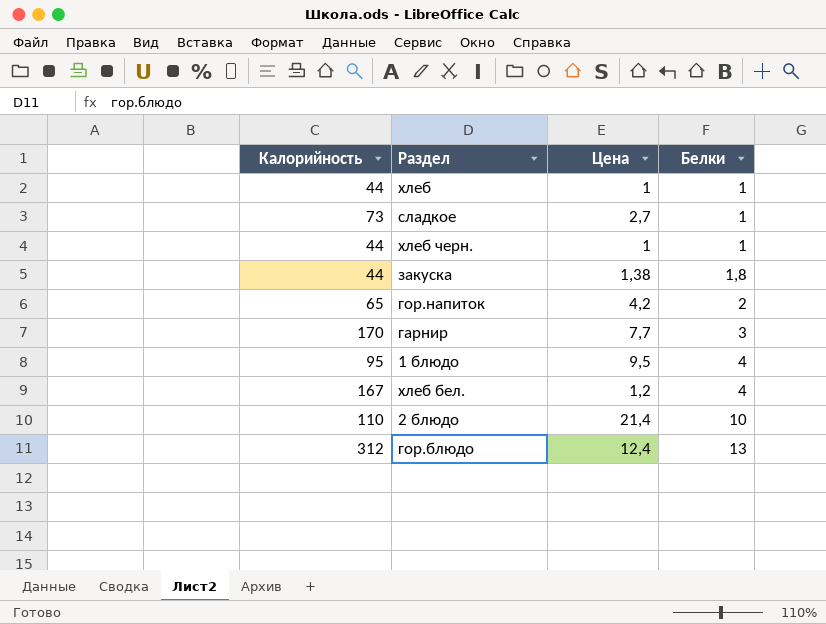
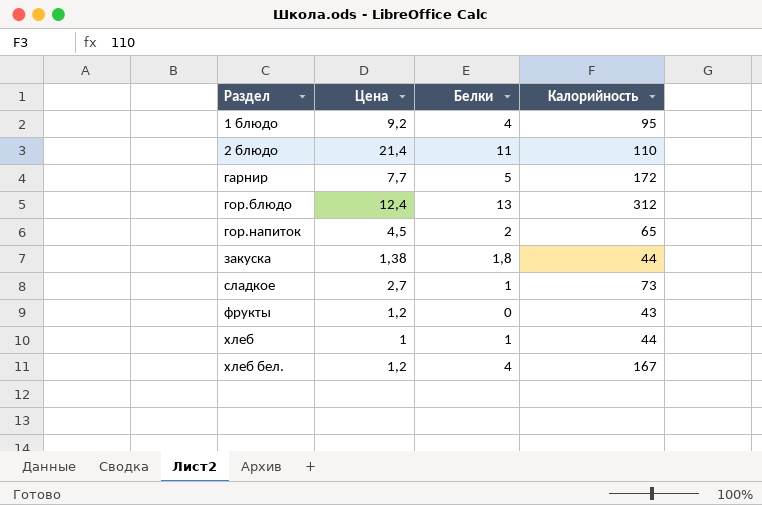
row order: Белки ascending -> Раздел ascending
column Калорийность | position: 1 -> 4
row хлеб черн.: 44 | 1 | 1 -> none
1 блюдо | Цена: 9,5 -> 9,2
2 блюдо | Белки: 10 -> 11
гарнир | Белки: 3 -> 5
гарнир | Калорийность: 170 -> 172
гор.напиток | Цена: 4,2 -> 4,5
row фрукты: none -> 1,2 | 0 | 43

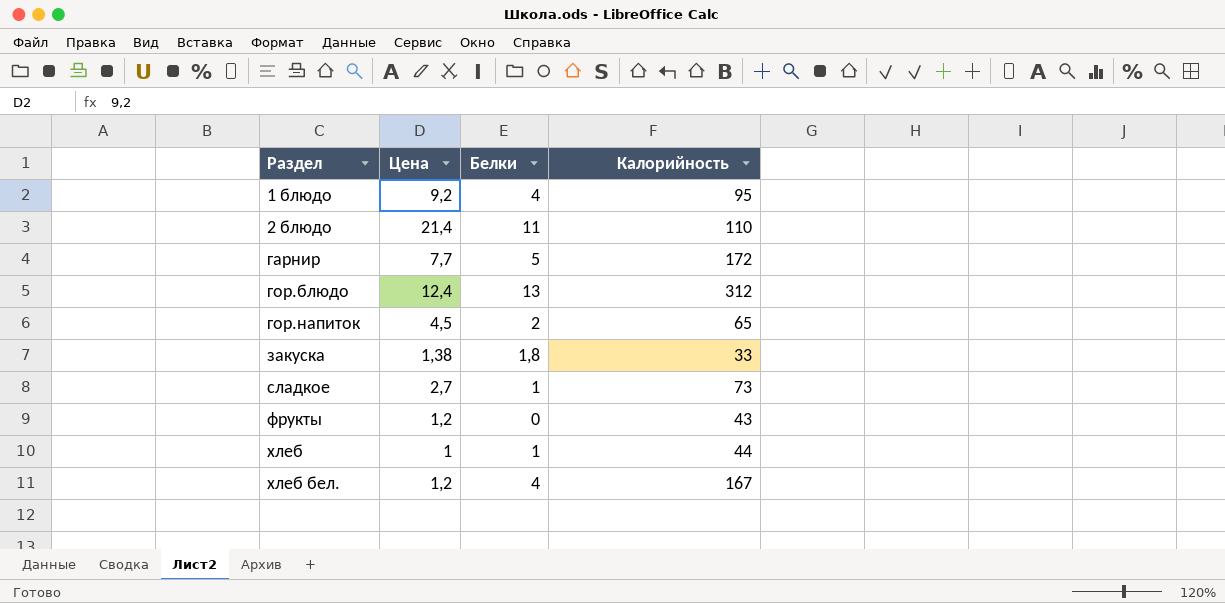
закуска | Калорийность: 44 -> 33

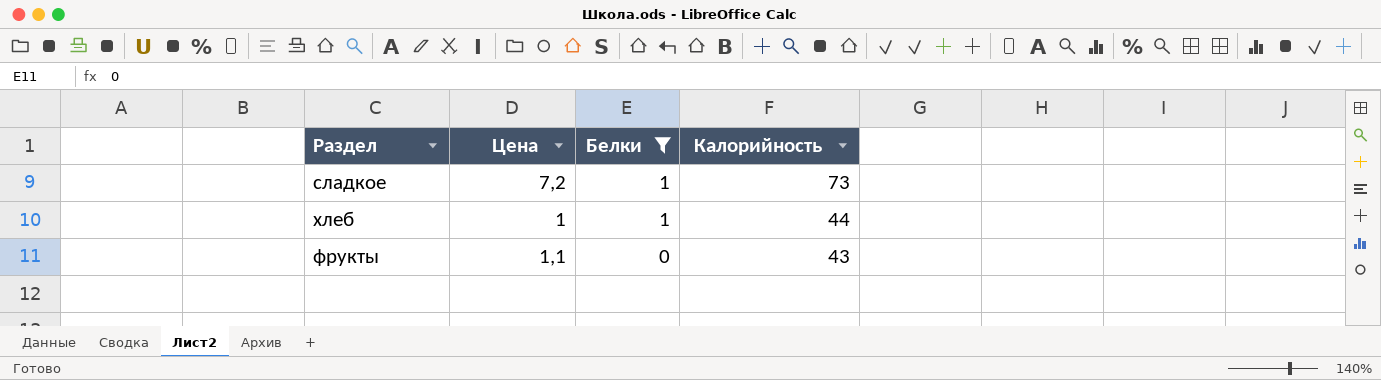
filter: none -> Белки <= 1
row order: Раздел ascending -> Белки descending
сладкое | Цена: 2,7 -> 7,2
фрукты | Цена: 1,2 -> 1,1

